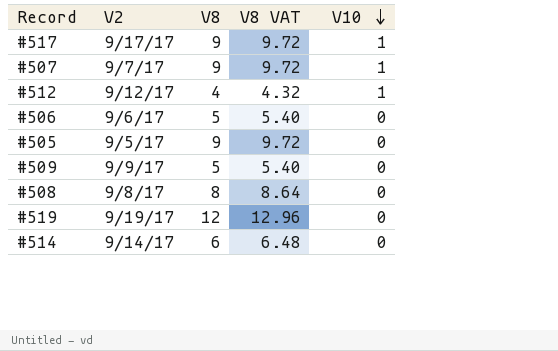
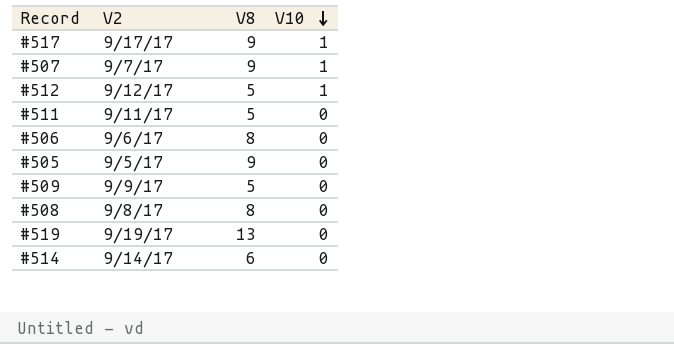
column V8 VAT | formula: [V8] * 1.08 -> none
#512 | V8: 4 -> 5
row #511: none -> 9/11/17 | 5 | 0
#506 | V8: 5 -> 8
#519 | V8: 12 -> 13

